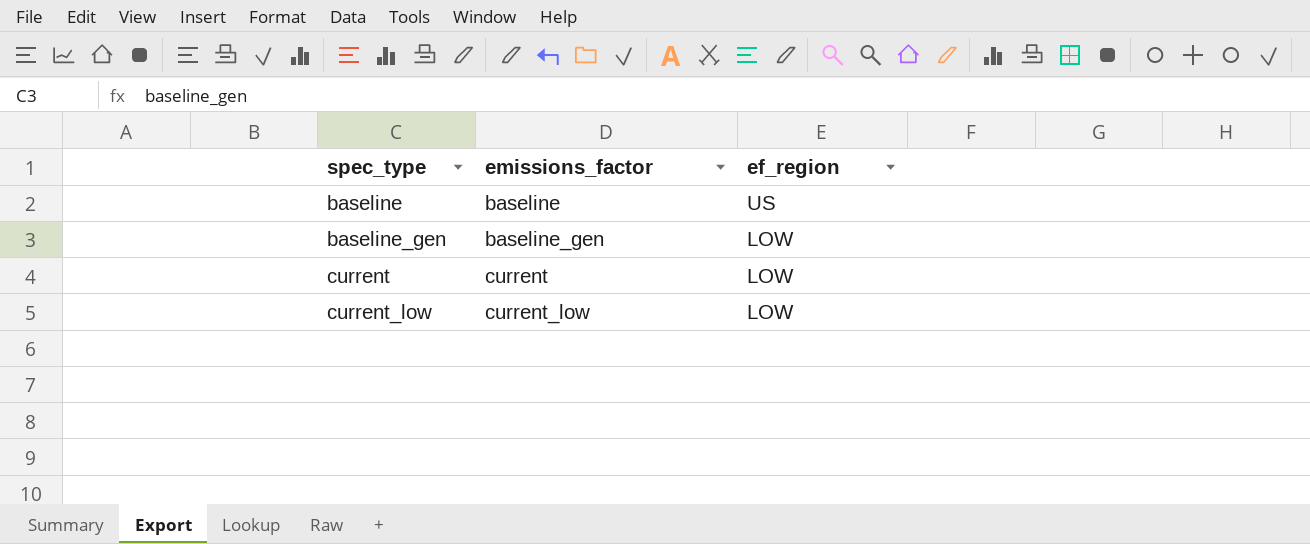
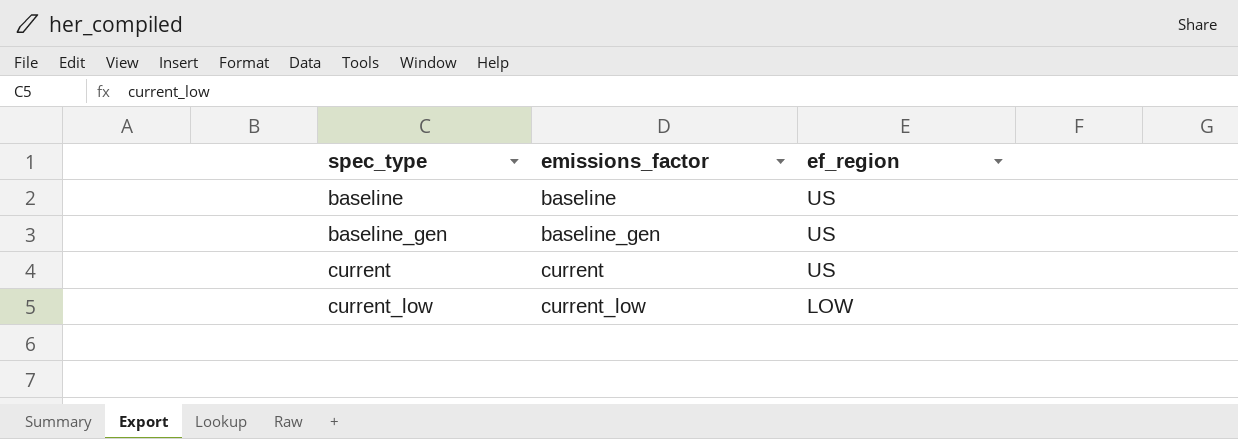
baseline_gen | ef_region: LOW -> US
current | ef_region: LOW -> US

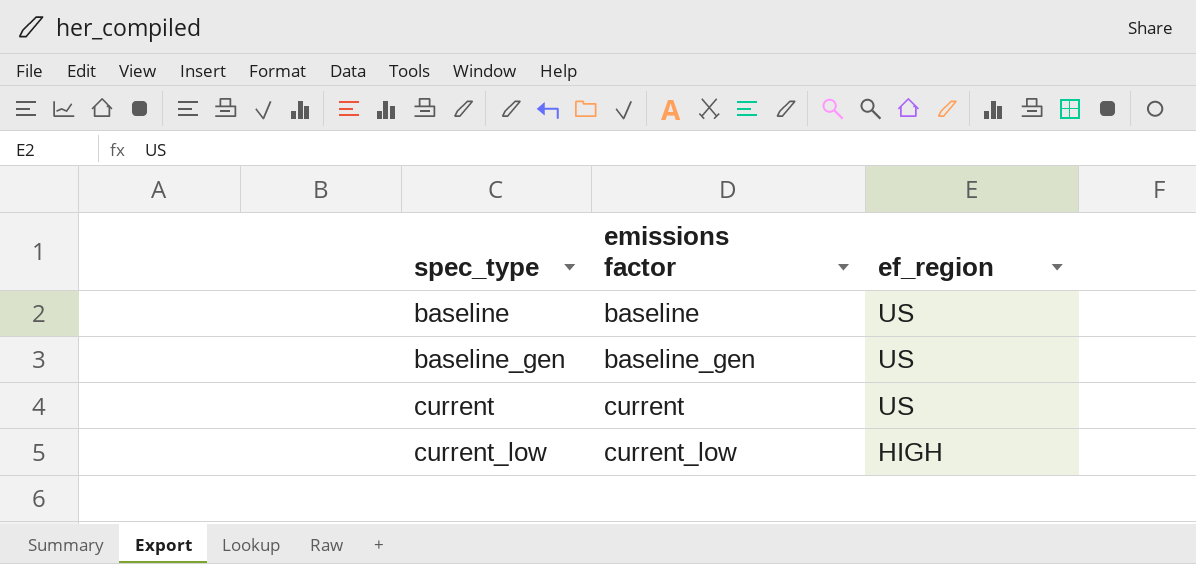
column name: emissions_factor -> emissions factor
current_low | ef_region: LOW -> HIGH

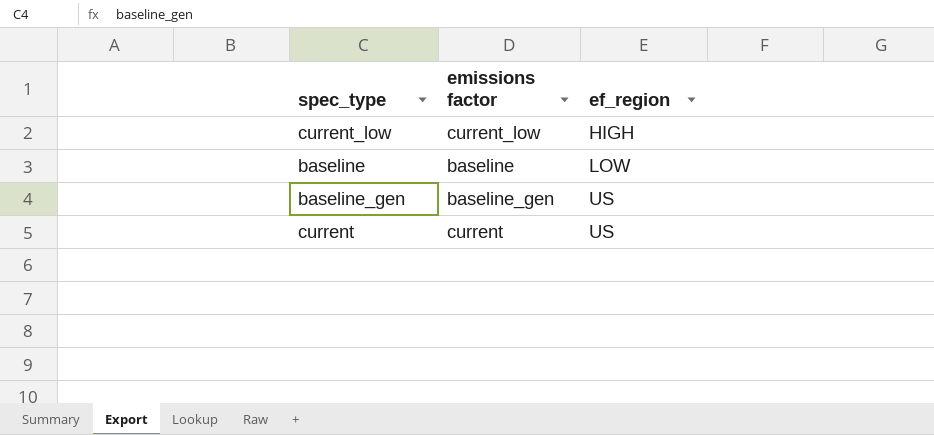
row order: spec_type ascending -> ef_region ascending
baseline | ef_region: US -> LOW

